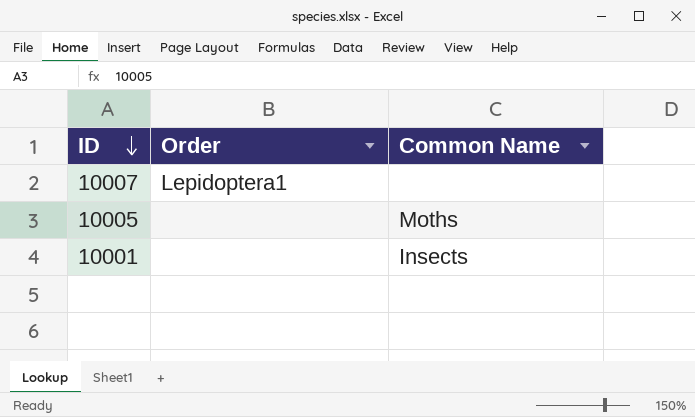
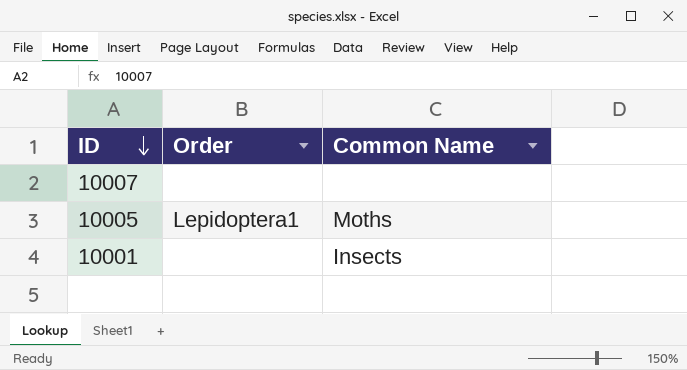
10007 | Order: Lepidoptera1 -> none
10005 | Order: none -> Lepidoptera1

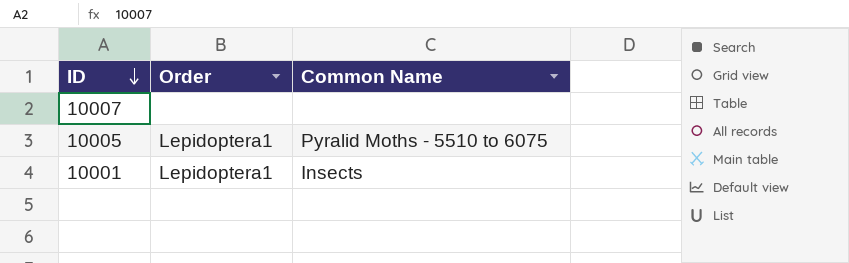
10005 | Common Name: Moths -> Pyralid Moths - 5510 to 6075
10001 | Order: none -> Lepidoptera1

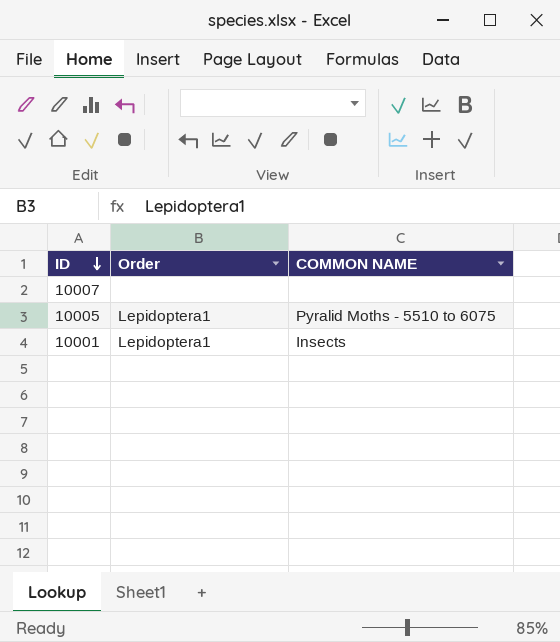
column name: Common Name -> COMMON NAME

